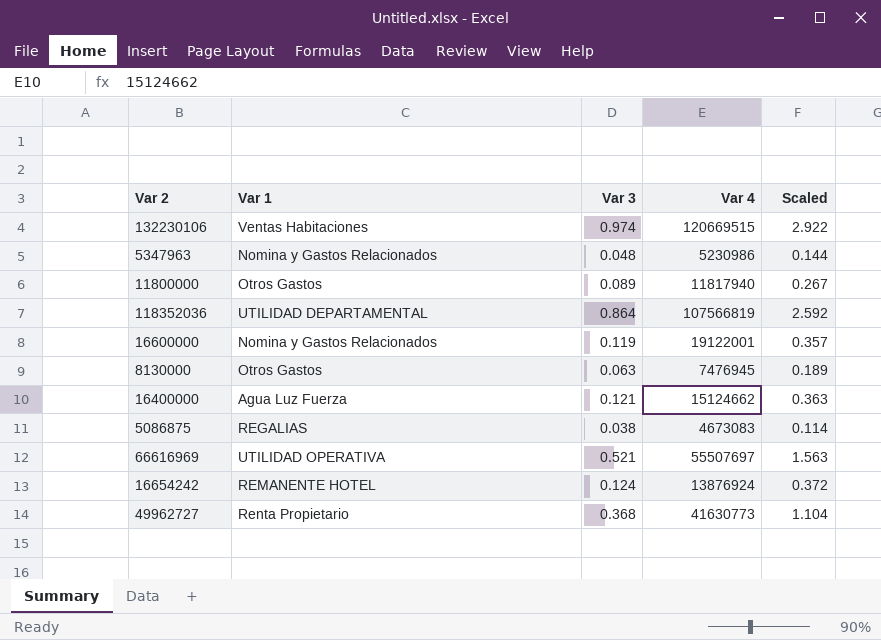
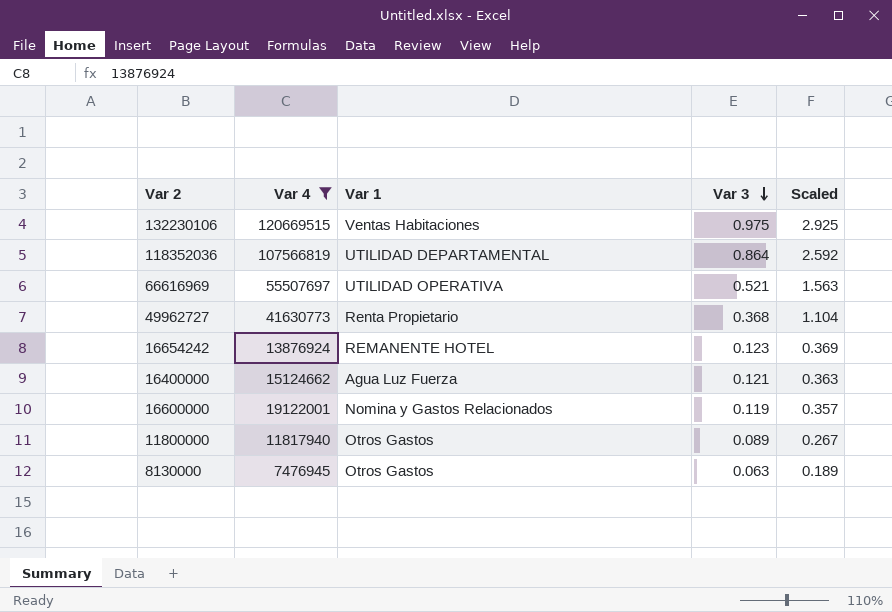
filter: none -> Var 4 >= 7476945
row order: none -> Var 3 descending
column Var 4 | position: 4 -> 2
132230106 | Var 3: 0.974 -> 0.975
132230106 | Scaled: 2.922 -> 2.925
16654242 | Var 3: 0.124 -> 0.123
16654242 | Scaled: 0.372 -> 0.369

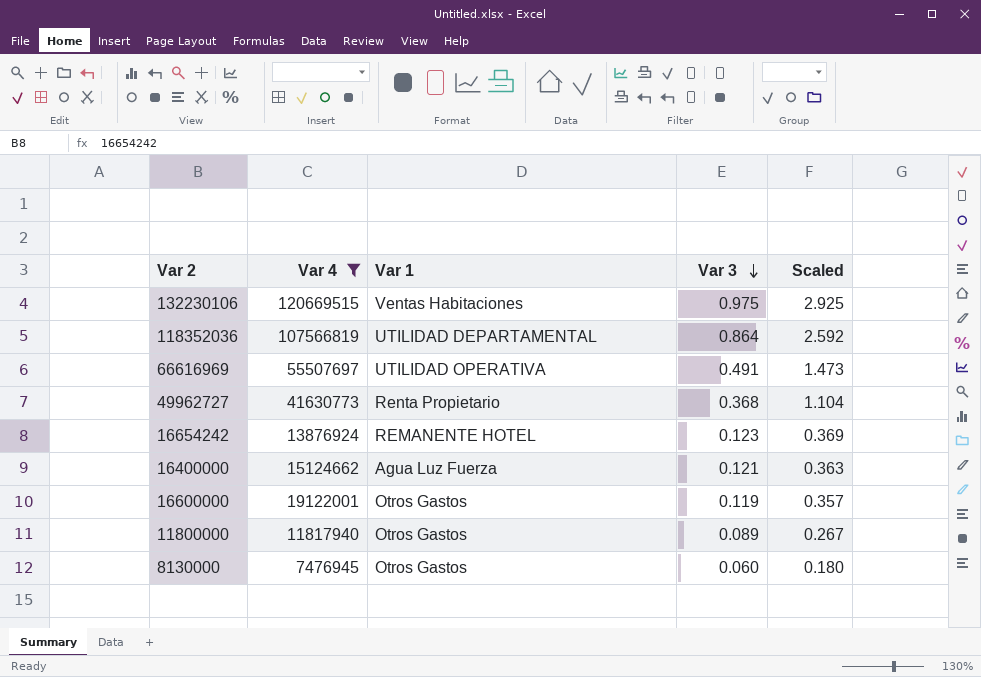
66616969 | Var 3: 0.521 -> 0.491
66616969 | Scaled: 1.563 -> 1.473
16600000 | Var 1: Nomina y Gastos Relacionados -> Otros Gastos
8130000 | Var 3: 0.063 -> 0.060
8130000 | Scaled: 0.189 -> 0.180

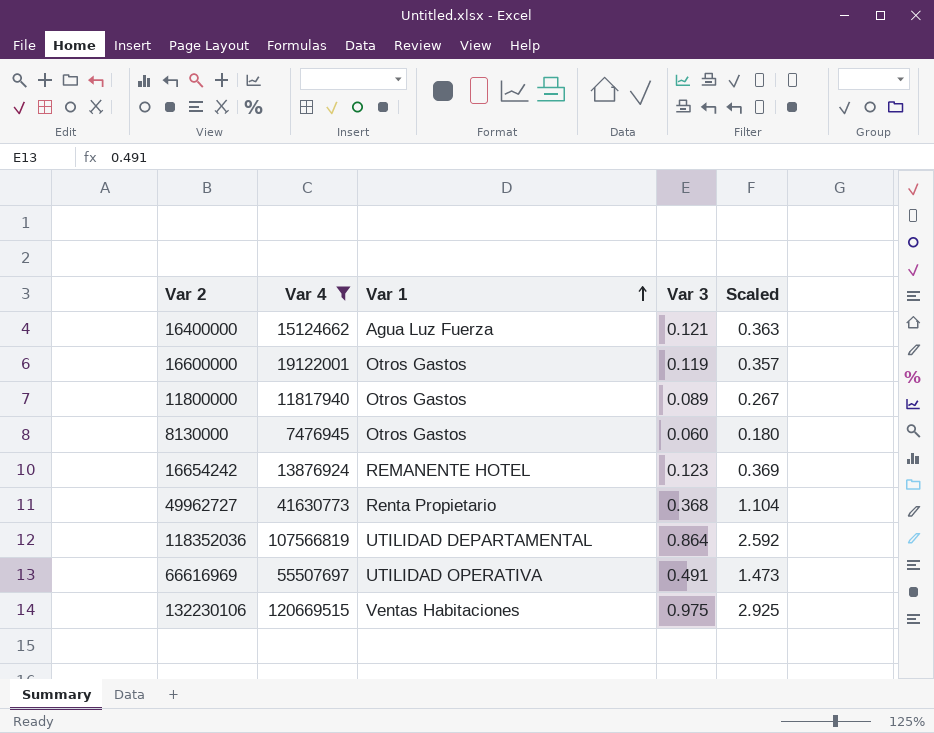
row order: Var 3 descending -> Var 1 ascending

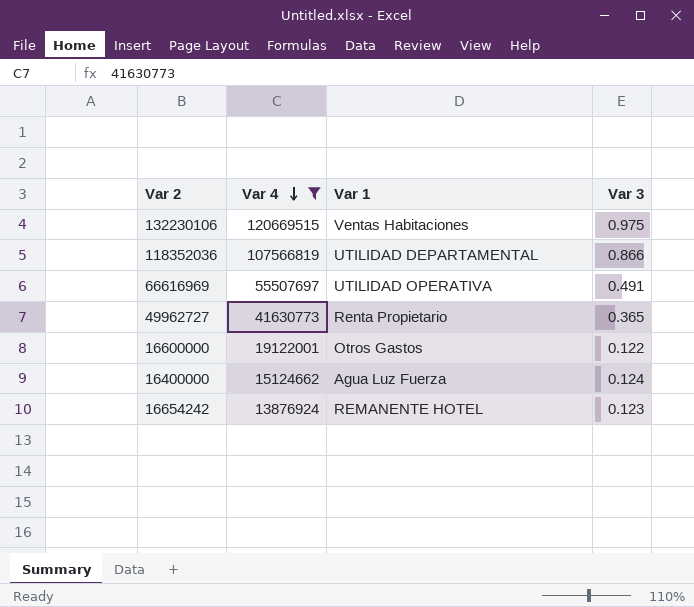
row order: Var 1 ascending -> Var 4 descending
column Scaled | formula: [Var 3] * 3 -> none
row 11800000: 11817940 | Otros Gastos | 0.089 | 0.267 -> none
row 8130000: 7476945 | Otros Gastos | 0.060 | 0.180 -> none
118352036 | Var 3: 0.864 -> 0.866
49962727 | Var 3: 0.368 -> 0.365
16600000 | Var 3: 0.119 -> 0.122
16400000 | Var 3: 0.121 -> 0.124

